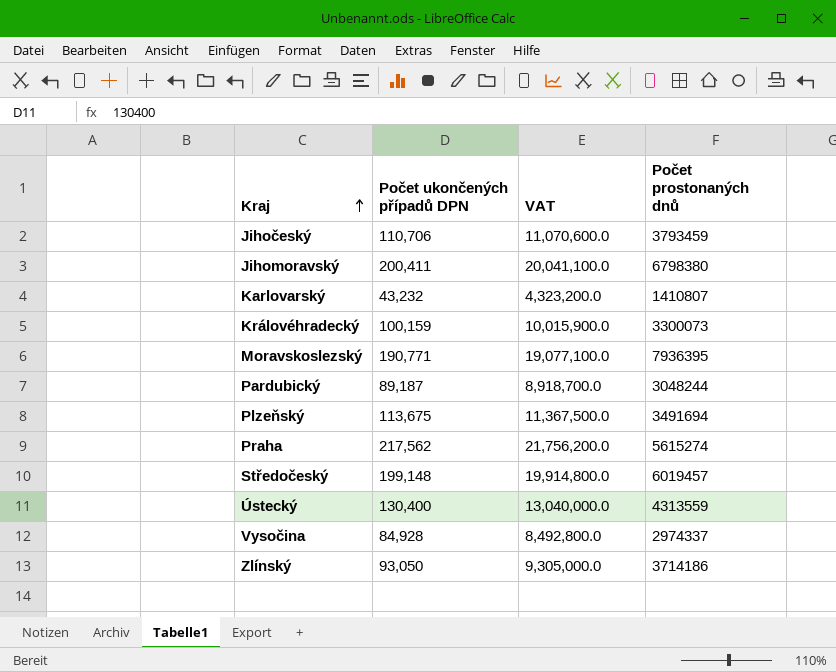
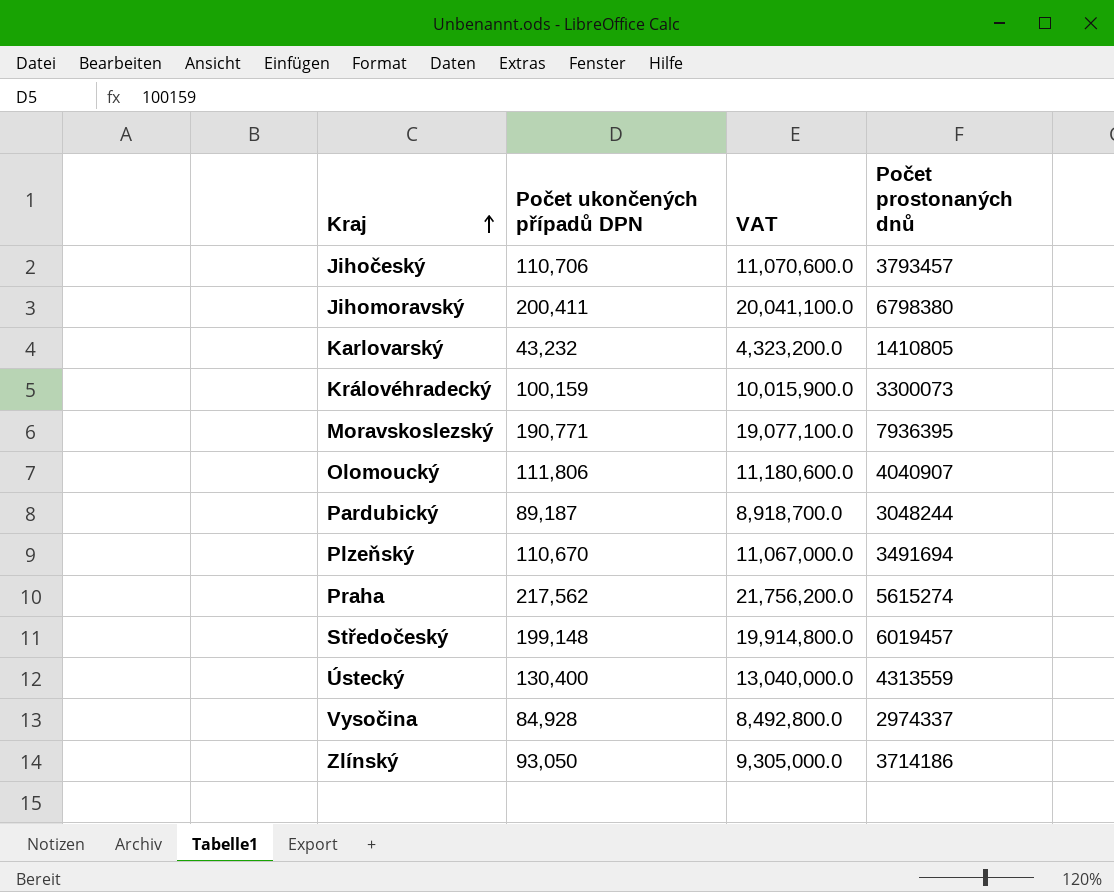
Jihočeský | Počet prostonaných dnů: 3793459 -> 3793457
Karlovarský | Počet prostonaných dnů: 1410807 -> 1410805
row Olomoucký: none -> 111,806 | 11,180,600.0 | 4040907
Plzeňský | Počet ukončených případů DPN: 113,675 -> 110,670
Plzeňský | VAT: 11,367,500.0 -> 11,067,000.0

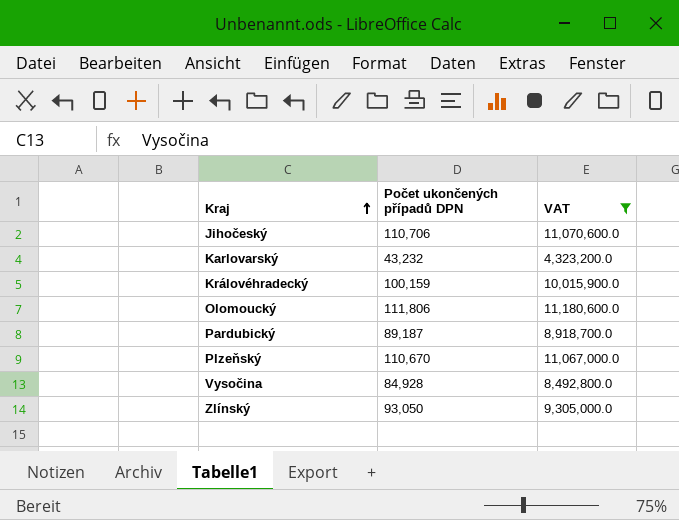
filter: none -> VAT <= 11,180,600.0
column Počet prostonaných dnů | position: 4 -> none

